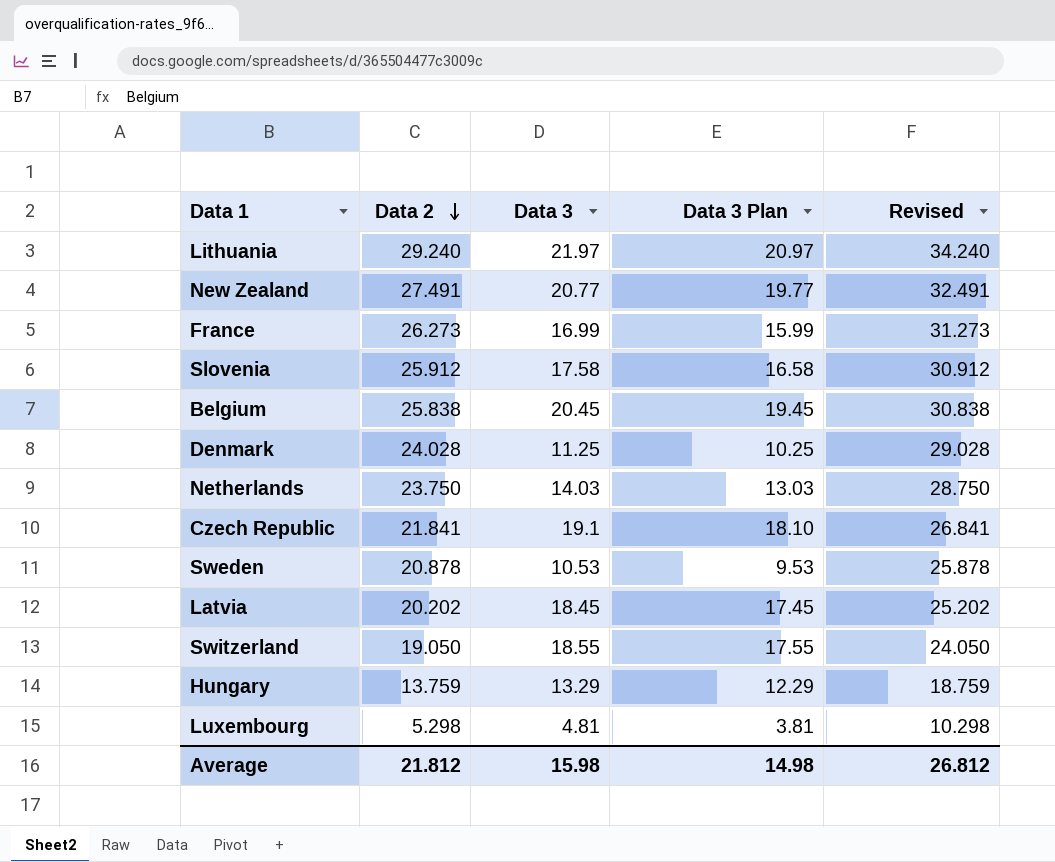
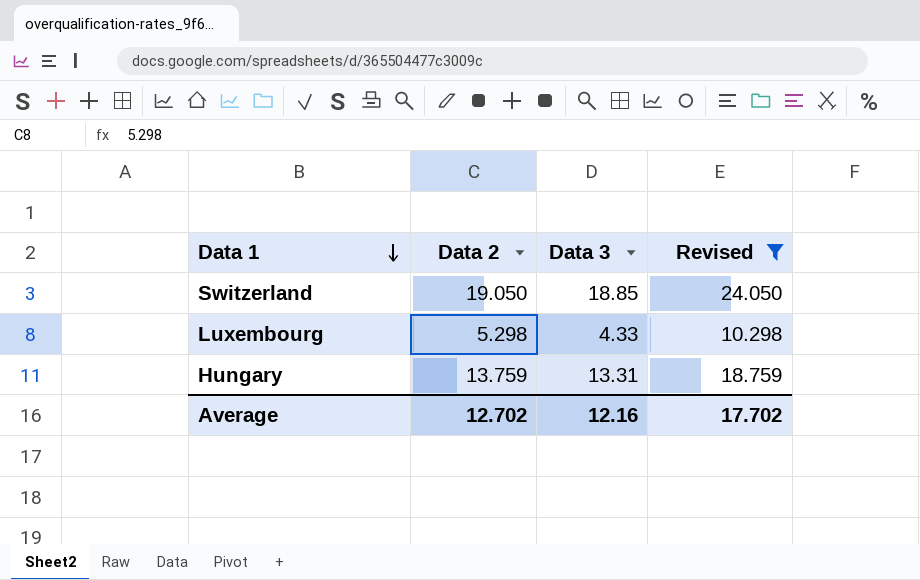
filter: none -> Revised <= 24.050
row order: Data 2 descending -> Data 1 descending
column Data 3 Plan | formula: [Data 3] - 1 -> none
Switzerland | Data 3: 18.55 -> 18.85
Luxembourg | Data 3: 4.81 -> 4.33
Hungary | Data 3: 13.29 -> 13.31
Average | Data 2: 21.812 -> 12.702
Average | Data 3: 15.98 -> 12.16
Average | Revised: 26.812 -> 17.702

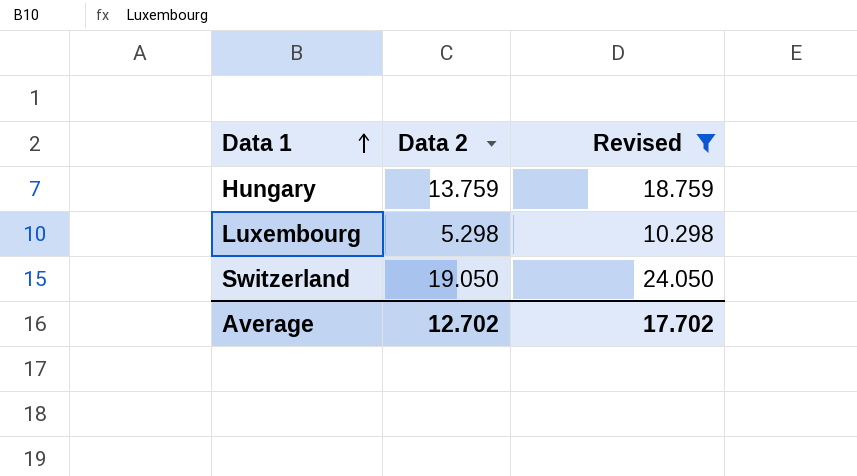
row order: Data 1 descending -> Data 1 ascending
column Data 3 | position: 3 -> none

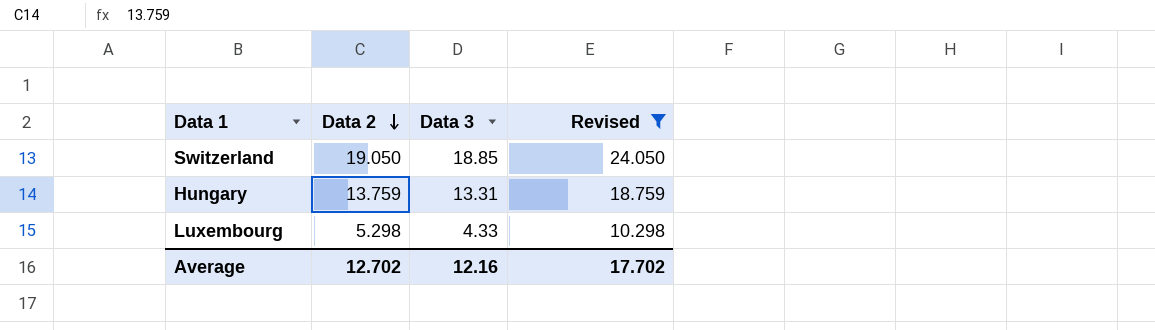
row order: Data 1 ascending -> Data 2 descending
column Data 3 | position: none -> 3

